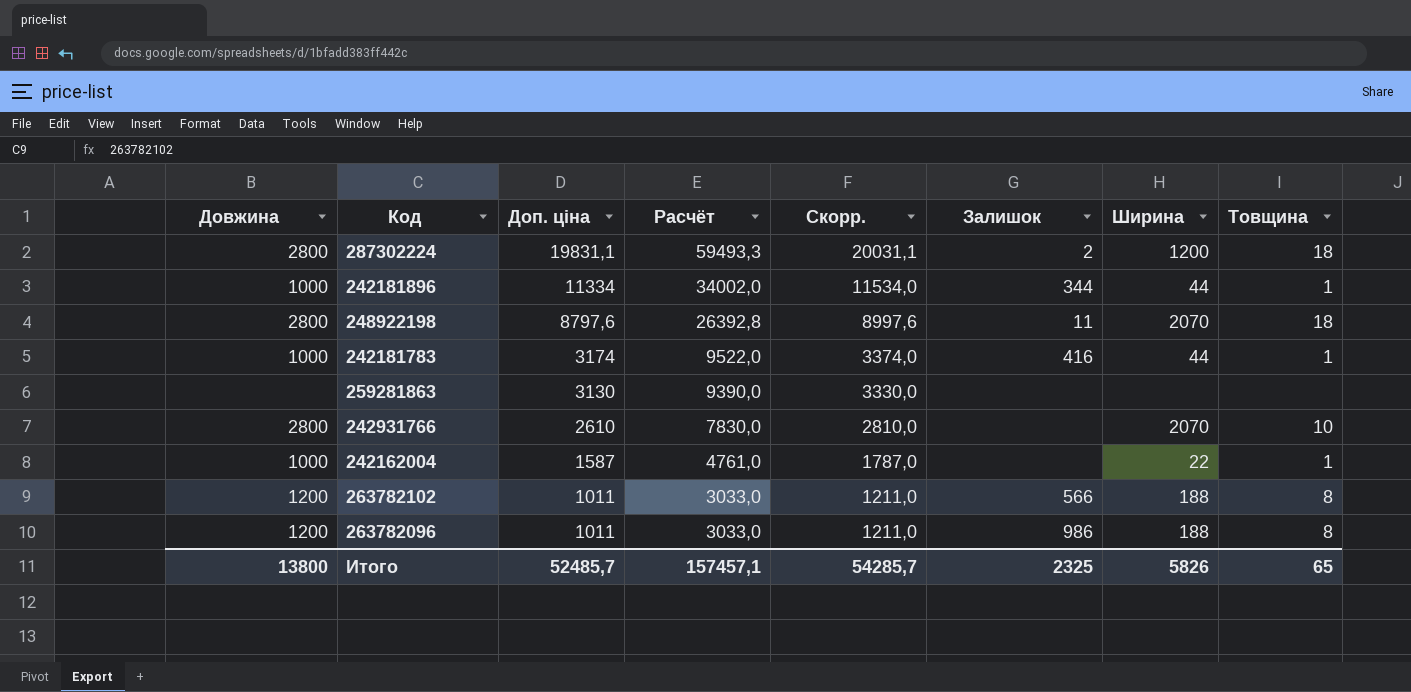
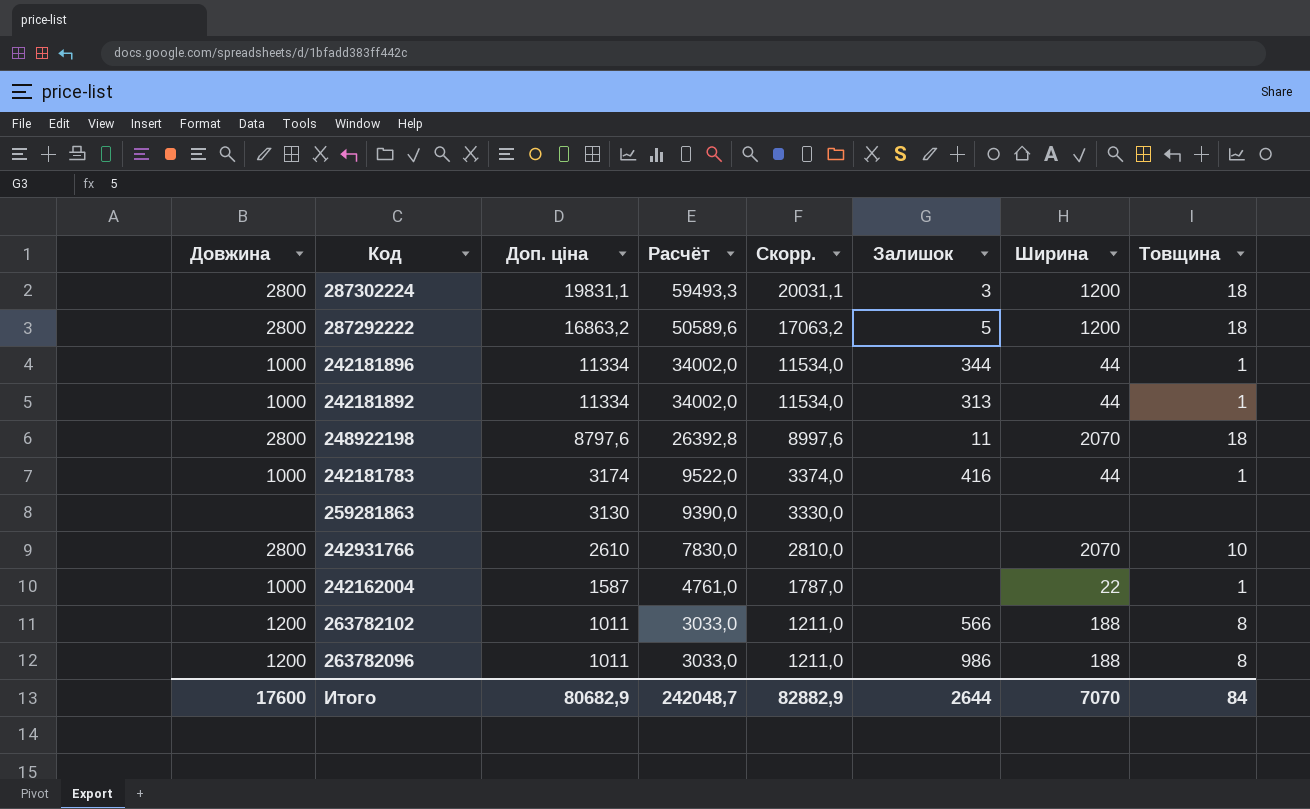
287302224 | Залишок: 2 -> 3
row 287292222: none -> 2800 | 16863,2 | 50589,6 | 17063,2 | 5 | 1200 | 18
row 242181892: none -> 1000 | 11334 | 34002,0 | 11534,0 | 313 | 44 | 1
Итого | Довжина: 13800 -> 17600
Итого | Доп. ціна: 52485,7 -> 80682,9
Итого | Расчёт: 157457,1 -> 242048,7
Итого | Скорр.: 54285,7 -> 82882,9
Итого | Залишок: 2325 -> 2644
Итого | Ширина: 5826 -> 7070
Итого | Товщина: 65 -> 84

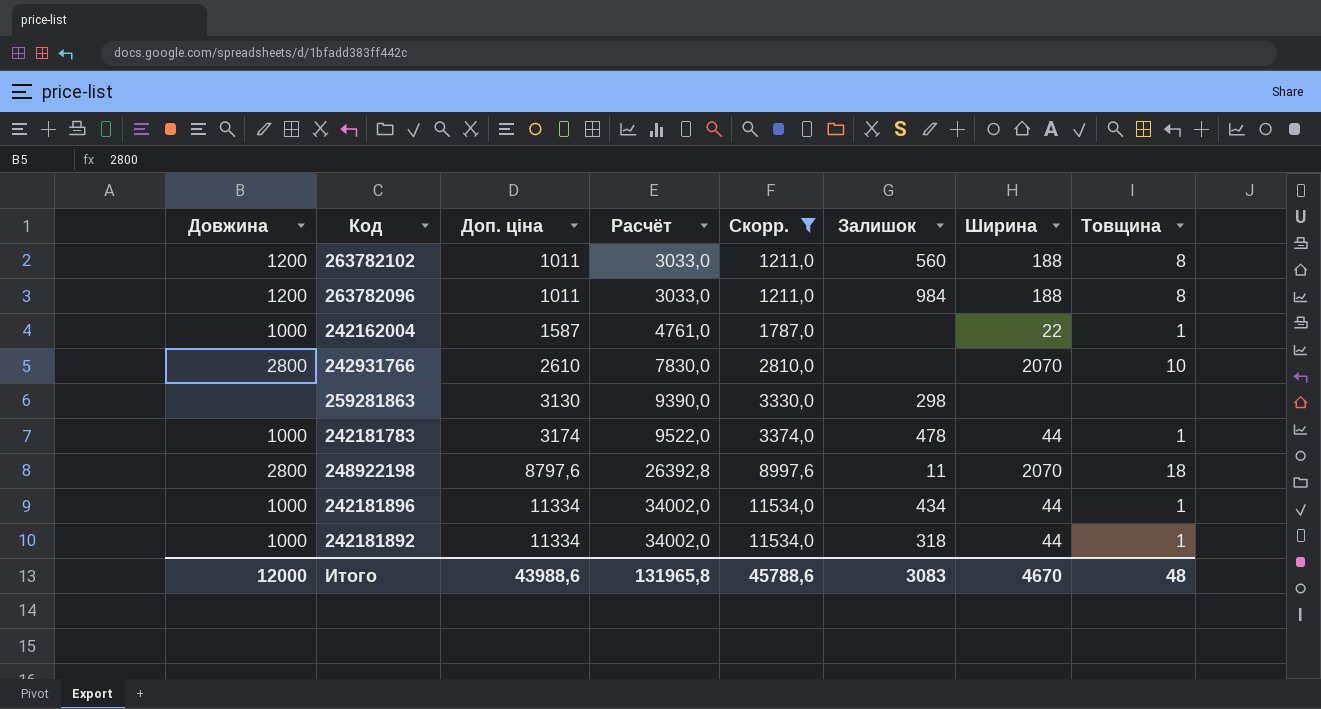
filter: none -> Скорр. <= 11534,0
row order: Доп. ціна descending -> Доп. ціна ascending
263782102 | Залишок: 566 -> 560
263782096 | Залишок: 986 -> 984
259281863 | Залишок: none -> 298
242181783 | Залишок: 416 -> 478
242181896 | Залишок: 344 -> 434
242181892 | Залишок: 313 -> 318
Итого | Довжина: 17600 -> 12000
Итого | Доп. ціна: 80682,9 -> 43988,6
Итого | Расчёт: 242048,7 -> 131965,8
Итого | Скорр.: 82882,9 -> 45788,6
Итого | Залишок: 2644 -> 3083
Итого | Ширина: 7070 -> 4670
Итого | Товщина: 84 -> 48

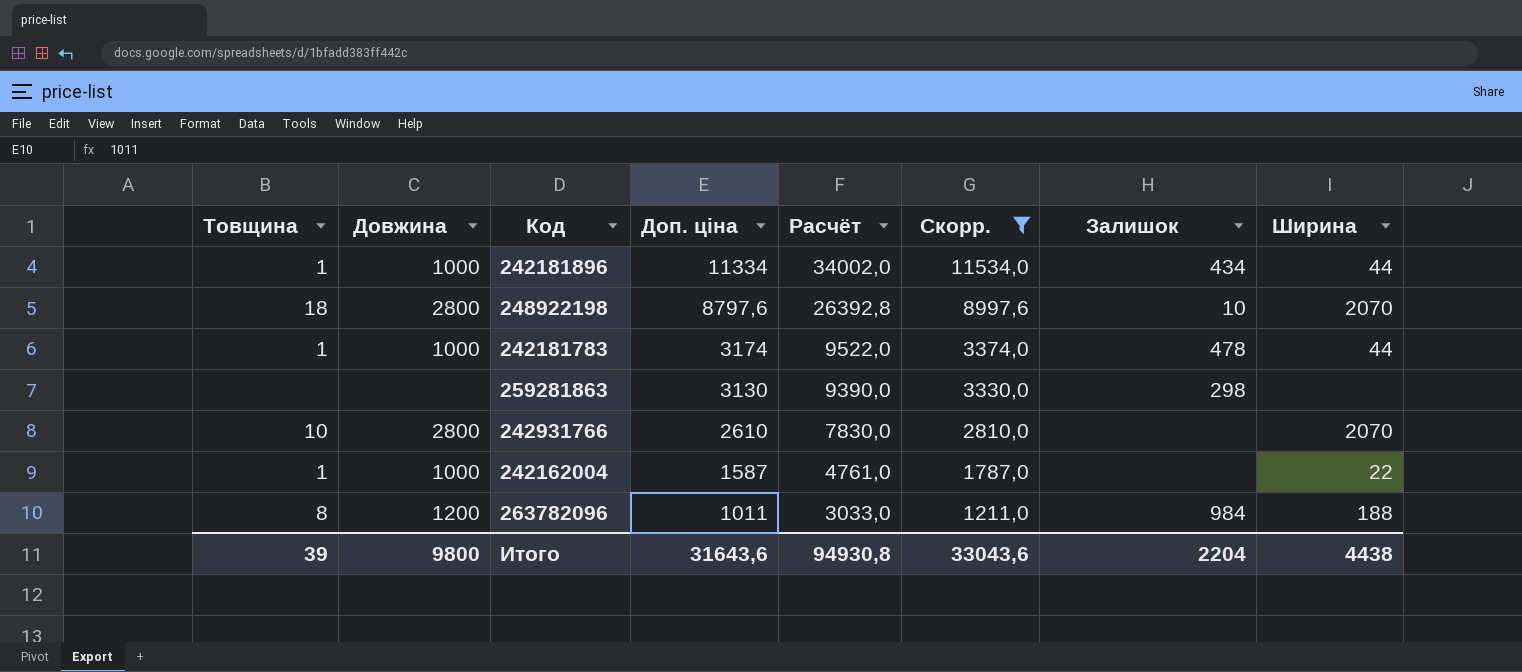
row order: Доп. ціна ascending -> Доп. ціна descending
column Товщина | position: 8 -> 1
row 263782102: 1200 | 1011 | 3033,0 | 1211,0 | 560 | 188 | 8 -> none
row 242181892: 1000 | 11334 | 34002,0 | 11534,0 | 318 | 44 | 1 -> none
248922198 | Залишок: 11 -> 10
Итого | Товщина: 48 -> 39
Итого | Довжина: 12000 -> 9800
Итого | Доп. ціна: 43988,6 -> 31643,6
Итого | Расчёт: 131965,8 -> 94930,8
Итого | Скорр.: 45788,6 -> 33043,6
Итого | Залишок: 3083 -> 2204
Итого | Ширина: 4670 -> 4438

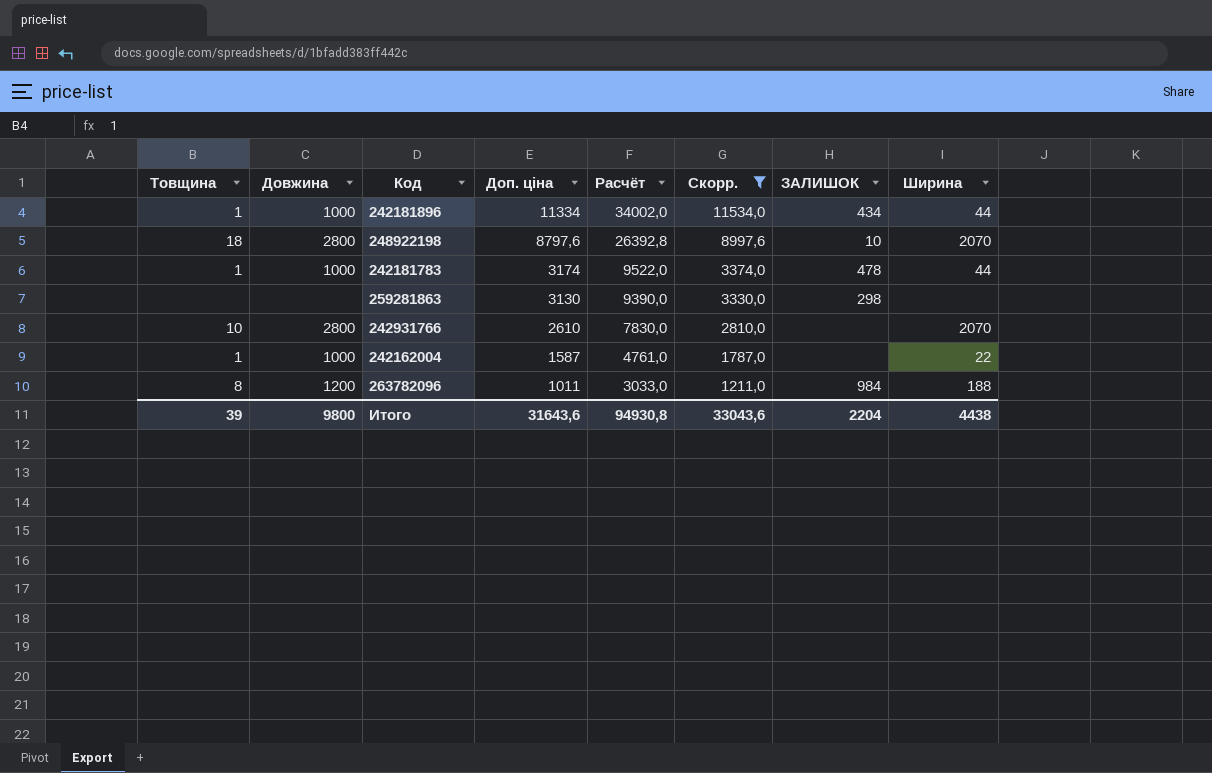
column name: Залишок -> ЗАЛИШОК

